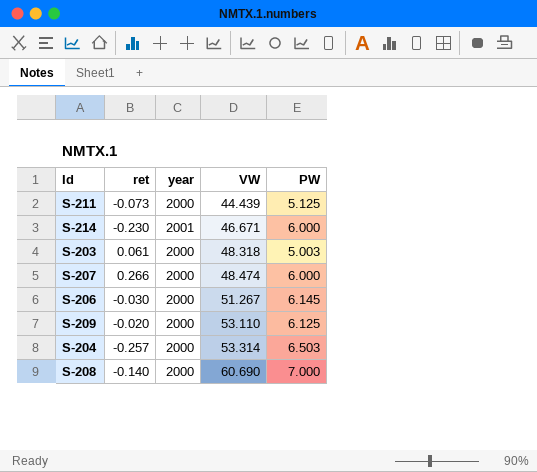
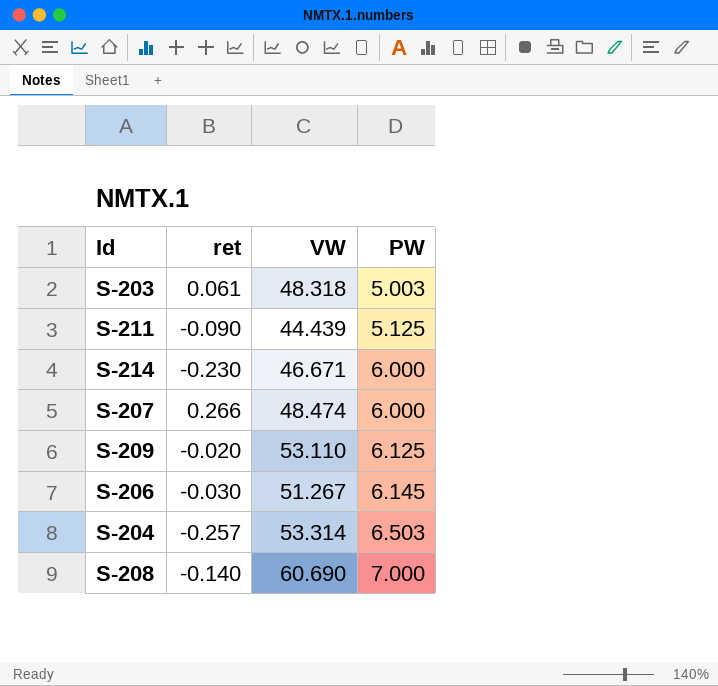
row order: VW ascending -> PW ascending
column year | position: 3 -> none
S-211 | ret: -0.073 -> -0.090

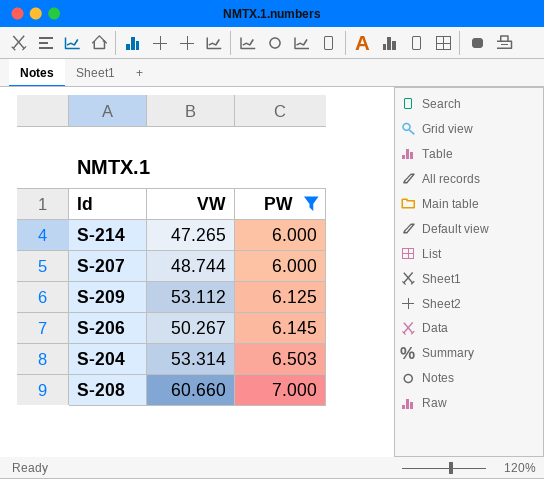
filter: none -> PW >= 6.000
column ret | position: 2 -> none
S-214 | VW: 46.671 -> 47.265
S-207 | VW: 48.474 -> 48.744
S-209 | VW: 53.110 -> 53.112
S-206 | VW: 51.267 -> 50.267
S-208 | VW: 60.690 -> 60.660

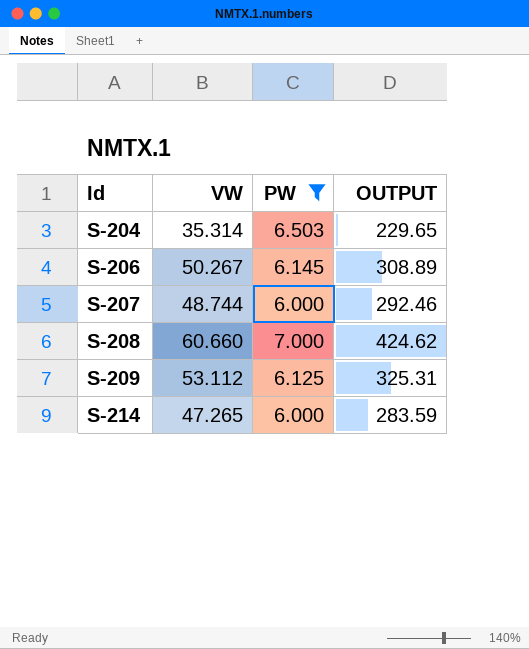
row order: PW ascending -> Id ascending
column OUTPUT | formula: none -> [VW] * [PW]
S-204 | VW: 53.314 -> 35.314

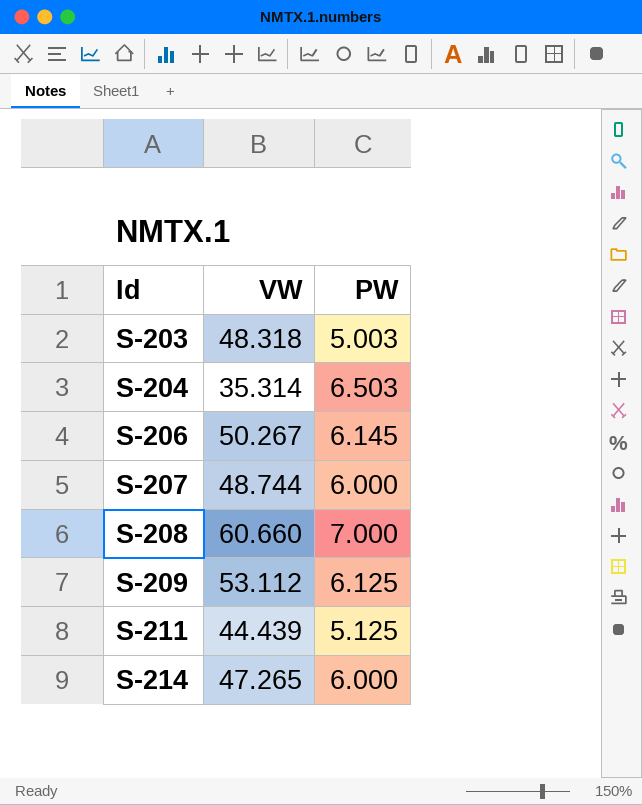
filter: PW >= 6.000 -> none
column OUTPUT | formula: [VW] * [PW] -> none

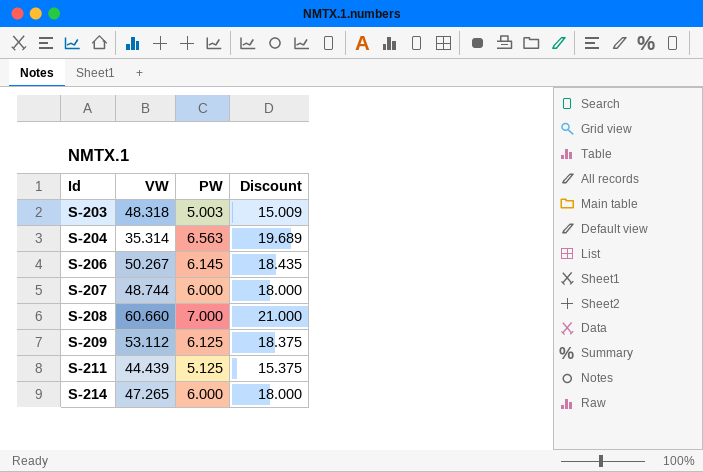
column Discount | formula: none -> [PW] * 3
S-204 | PW: 6.503 -> 6.563

